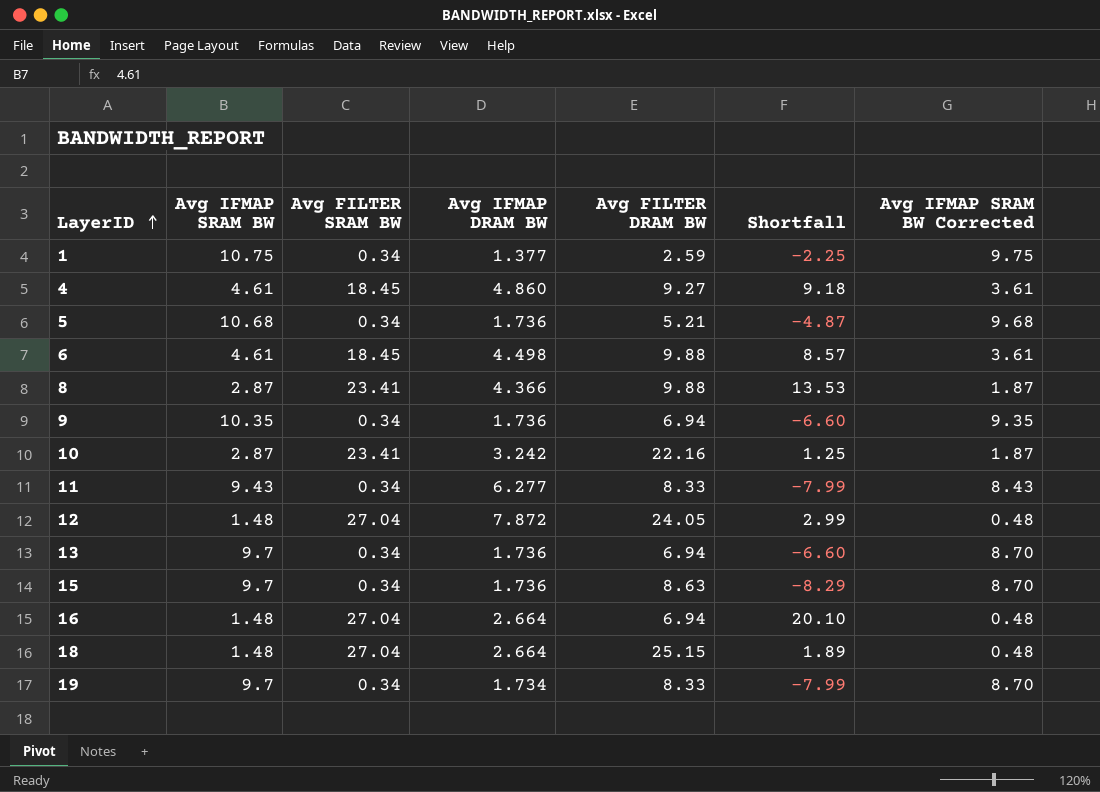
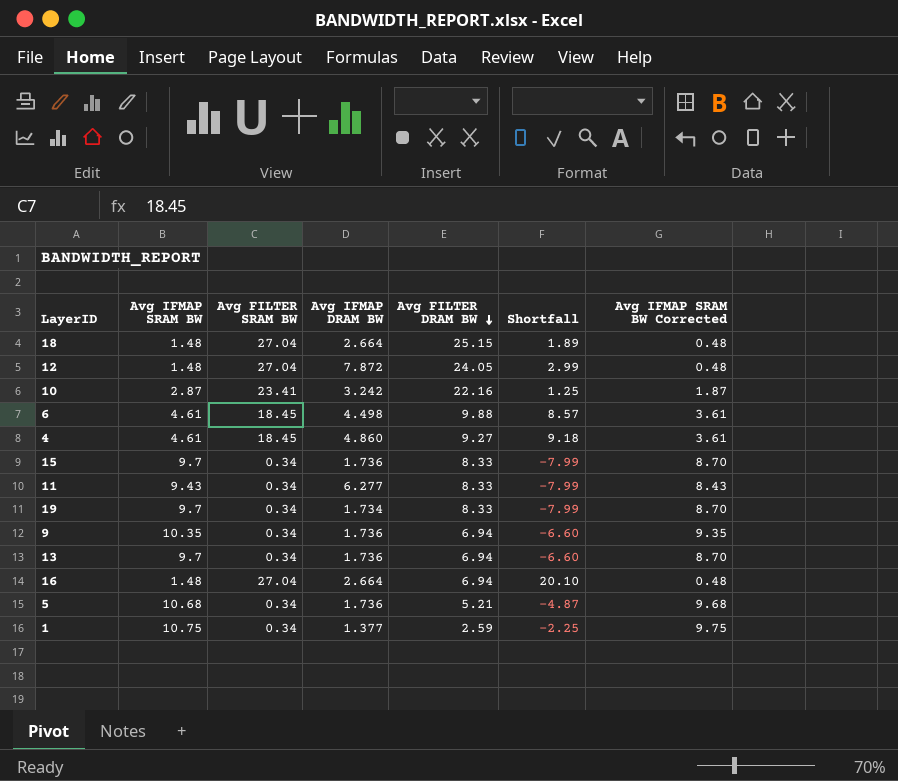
row order: LayerID ascending -> Avg FILTER DRAM BW descending
row 8: 2.87 | 23.41 | 4.366 | 9.88 | 13.53 | 1.87 -> none
15 | Avg FILTER DRAM BW: 8.63 -> 8.33
15 | Shortfall: -8.29 -> -7.99

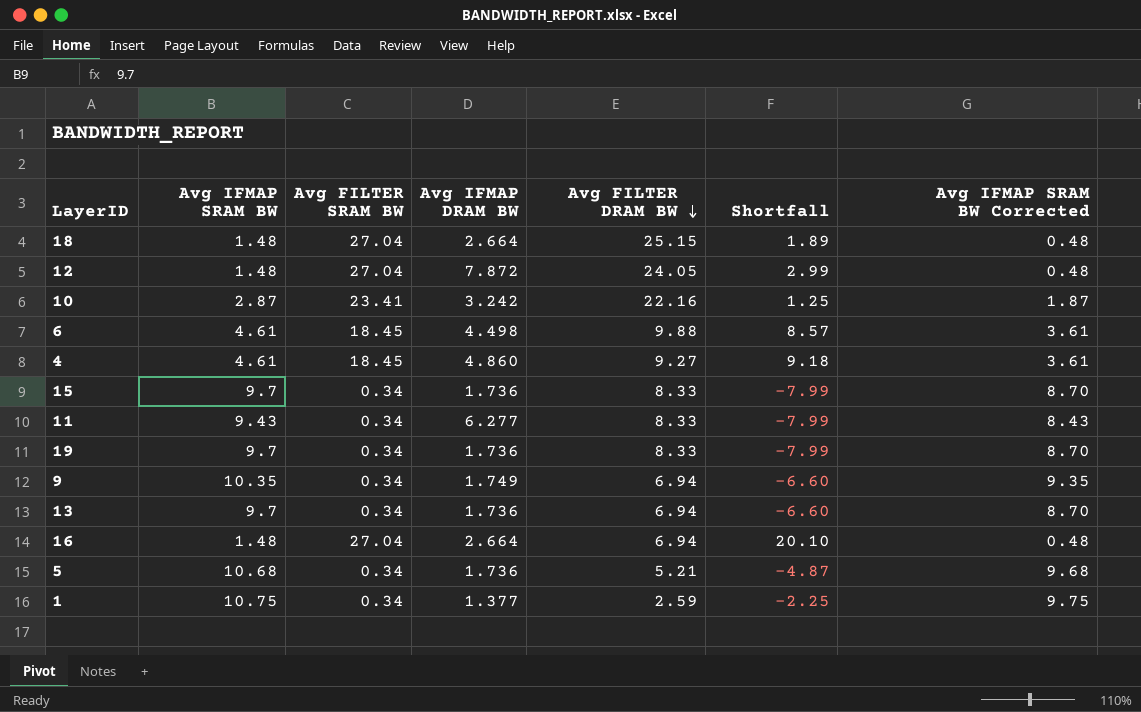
19 | Avg IFMAP DRAM BW: 1.734 -> 1.736
9 | Avg IFMAP DRAM BW: 1.736 -> 1.749

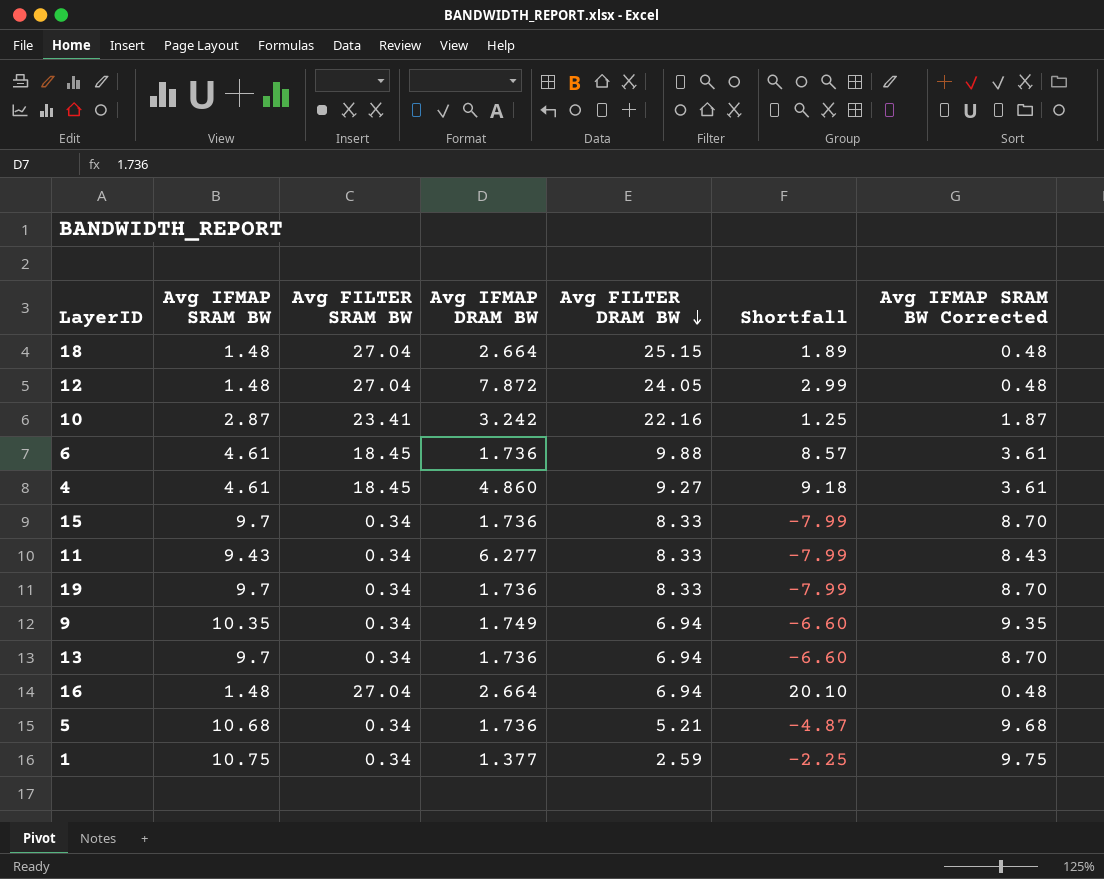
6 | Avg IFMAP DRAM BW: 4.498 -> 1.736

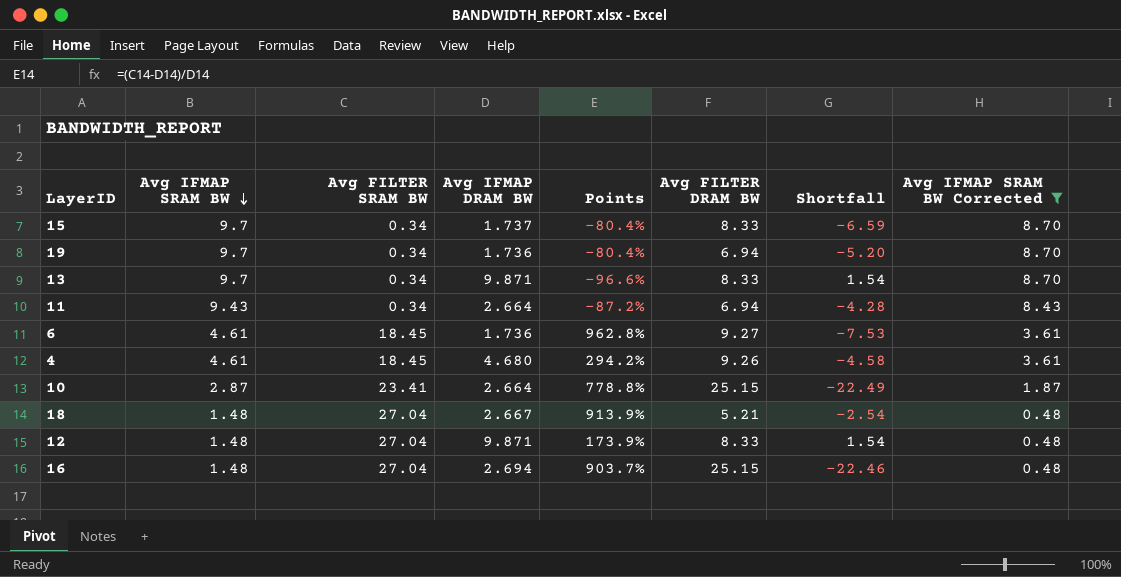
filter: none -> Avg IFMAP SRAM BW Corrected <= 8.70
row order: Avg FILTER DRAM BW descending -> Avg IFMAP SRAM BW descending
column Points | formula: none -> ([Avg FILTER SRAM BW] - [Avg IFMAP DRAM BW]) / [Avg IFMAP DRAM BW]
column Shortfall | formula: [Avg FILTER SRAM BW] - [Avg FILTER DRAM BW] -> [Avg IFMAP DRAM BW] - [Avg FILTER DRAM BW]
15 | Avg IFMAP DRAM BW: 1.736 -> 1.737
19 | Avg FILTER DRAM BW: 8.33 -> 6.94
13 | Avg IFMAP DRAM BW: 1.736 -> 9.871
13 | Avg FILTER DRAM BW: 6.94 -> 8.33
11 | Avg IFMAP DRAM BW: 6.277 -> 2.664
11 | Avg FILTER DRAM BW: 8.33 -> 6.94
6 | Avg FILTER DRAM BW: 9.88 -> 9.27
4 | Avg IFMAP DRAM BW: 4.860 -> 4.680
4 | Avg FILTER DRAM BW: 9.27 -> 9.26
10 | Avg IFMAP DRAM BW: 3.242 -> 2.664
10 | Avg FILTER DRAM BW: 22.16 -> 25.15
18 | Avg IFMAP DRAM BW: 2.664 -> 2.667
18 | Avg FILTER DRAM BW: 25.15 -> 5.21
12 | Avg IFMAP DRAM BW: 7.872 -> 9.871
12 | Avg FILTER DRAM BW: 24.05 -> 8.33
16 | Avg IFMAP DRAM BW: 2.664 -> 2.694
16 | Avg FILTER DRAM BW: 6.94 -> 25.15

